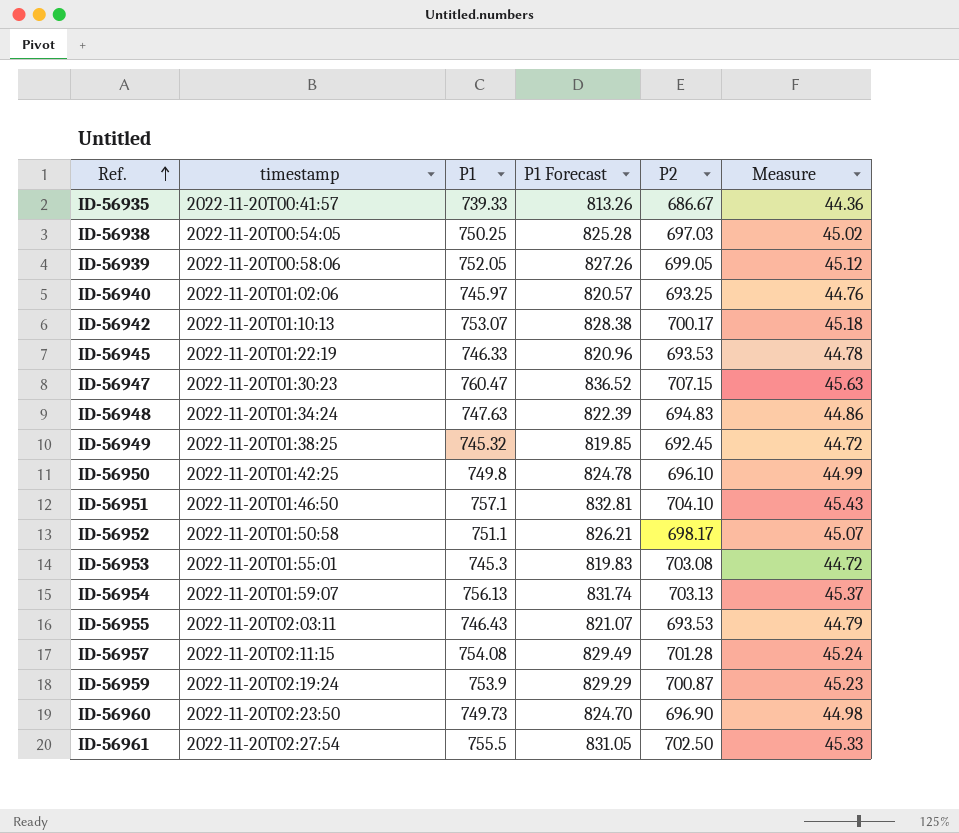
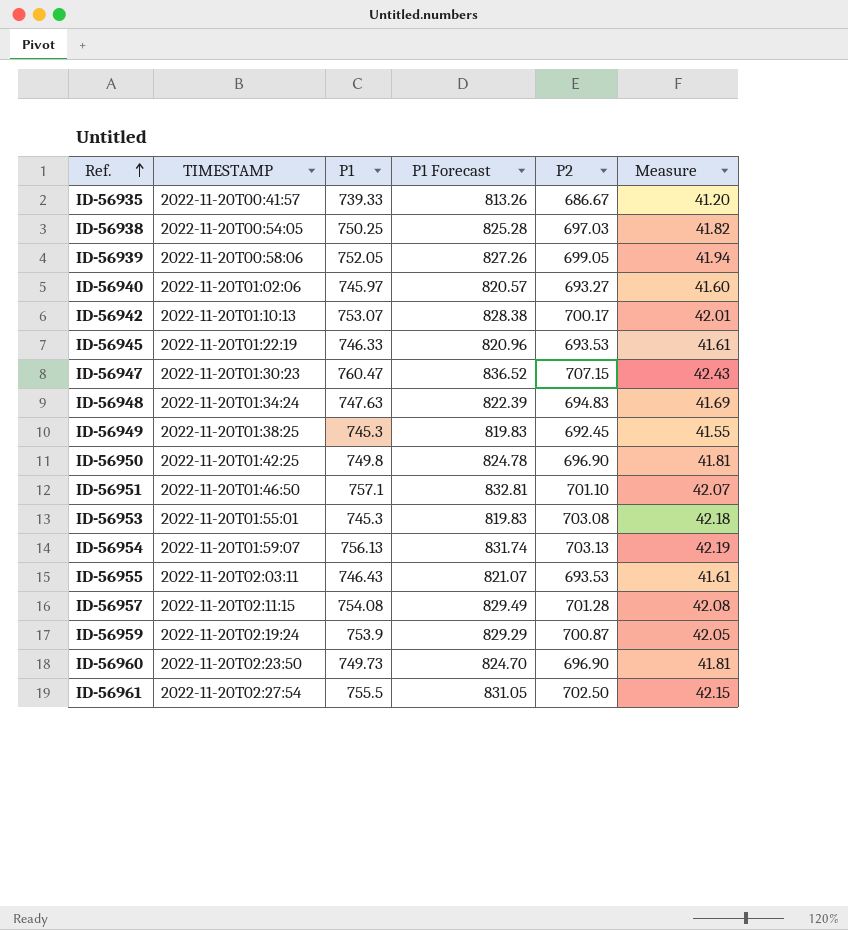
column name: timestamp -> TIMESTAMP
column Measure | formula: [P1] * 0.06 -> [P2] * 0.06
row ID-56952: 2022-11-20T01:50:58 | 751.1 | 826.21 | 698.17 | 45.07 -> none
ID-56940 | P2: 693.25 -> 693.27
ID-56949 | P1: 745.32 -> 745.3
ID-56949 | P1 Forecast: 819.85 -> 819.83
ID-56950 | P2: 696.10 -> 696.90
ID-56951 | P2: 704.10 -> 701.10

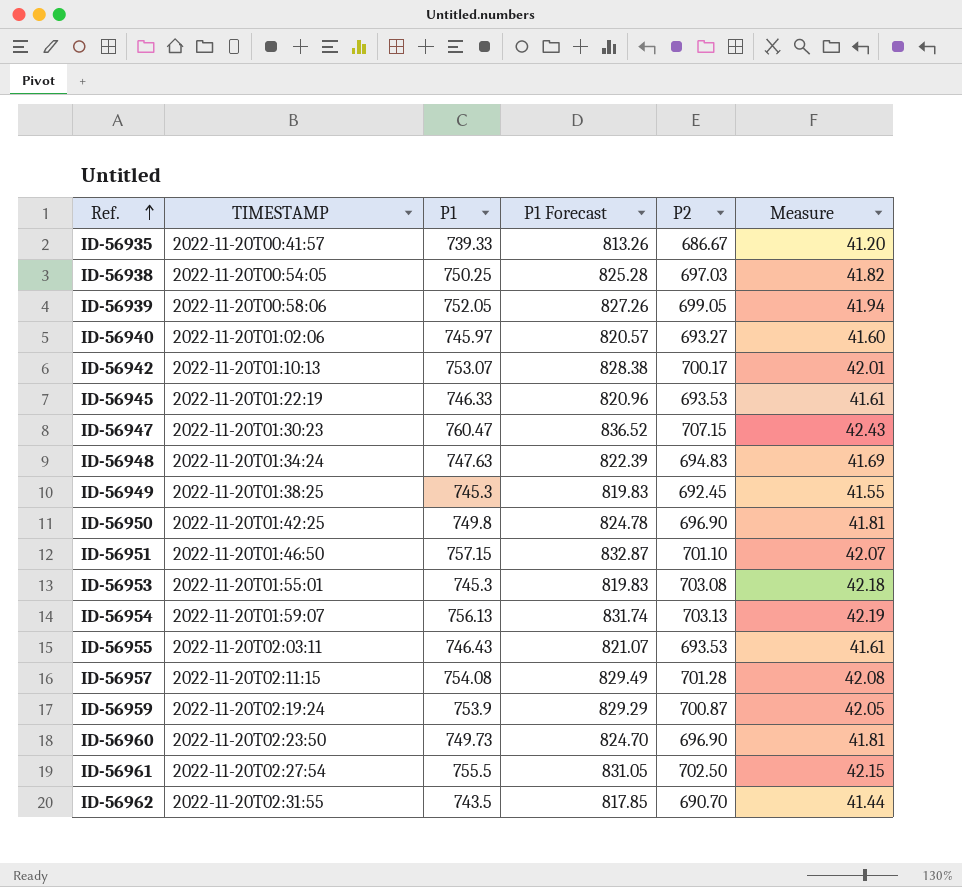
ID-56951 | P1: 757.1 -> 757.15
ID-56951 | P1 Forecast: 832.81 -> 832.87
row ID-56962: none -> 2022-11-20T02:31:55 | 743.5 | 817.85 | 690.70 | 41.44

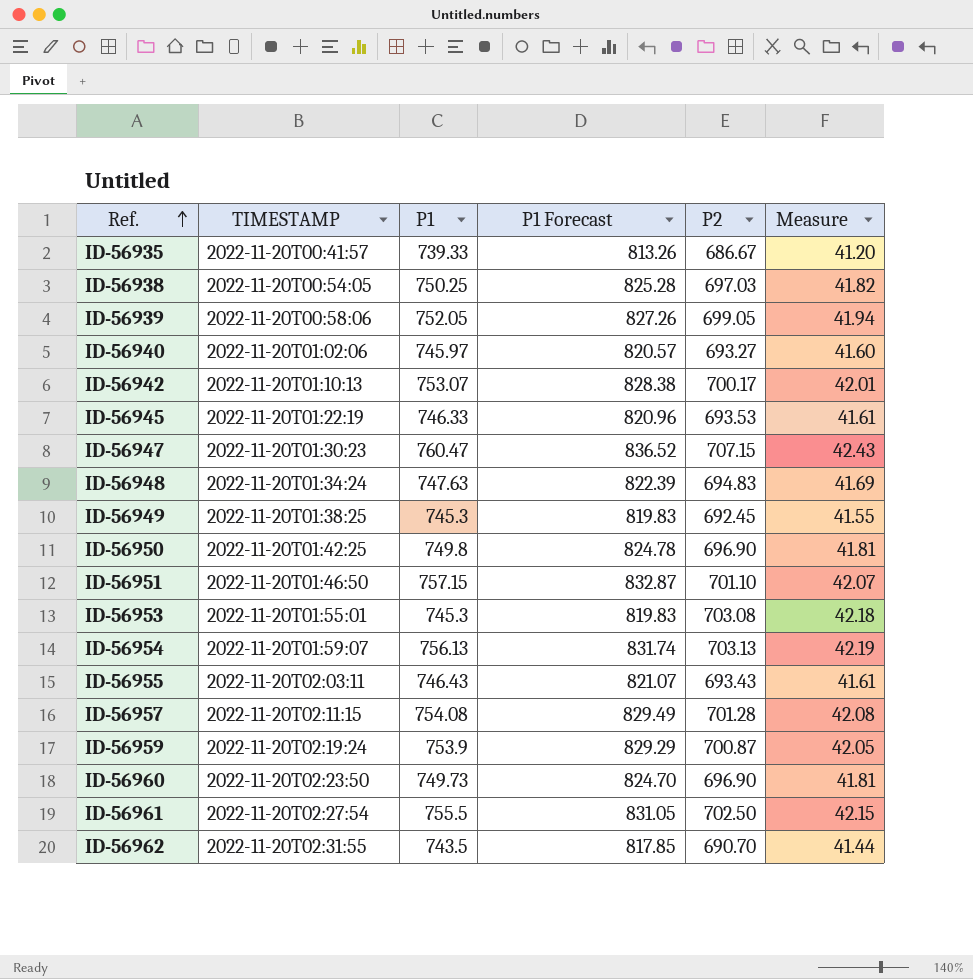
ID-56955 | P2: 693.53 -> 693.43

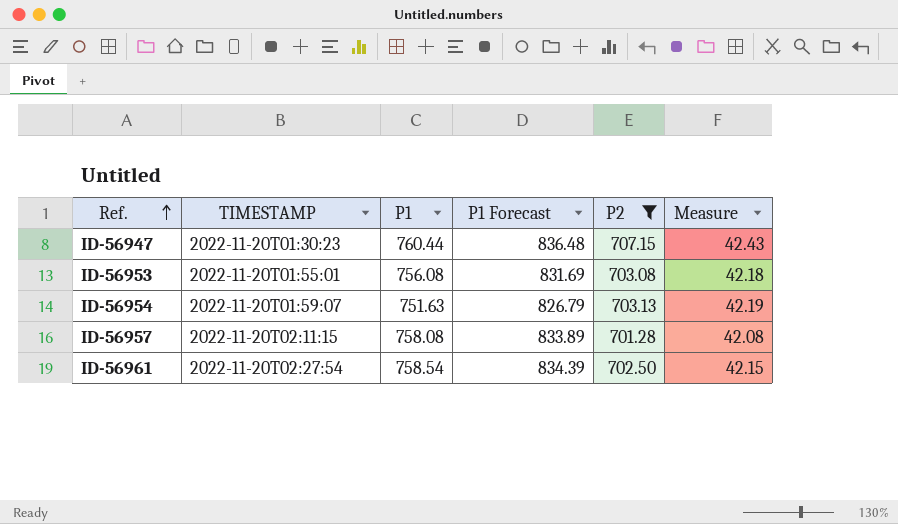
filter: none -> P2 >= 701.28
ID-56947 | P1: 760.47 -> 760.44
ID-56947 | P1 Forecast: 836.52 -> 836.48
ID-56953 | P1: 745.3 -> 756.08
ID-56953 | P1 Forecast: 819.83 -> 831.69
ID-56954 | P1: 756.13 -> 751.63
ID-56954 | P1 Forecast: 831.74 -> 826.79
ID-56957 | P1: 754.08 -> 758.08
ID-56957 | P1 Forecast: 829.49 -> 833.89
ID-56961 | P1: 755.5 -> 758.54
ID-56961 | P1 Forecast: 831.05 -> 834.39

